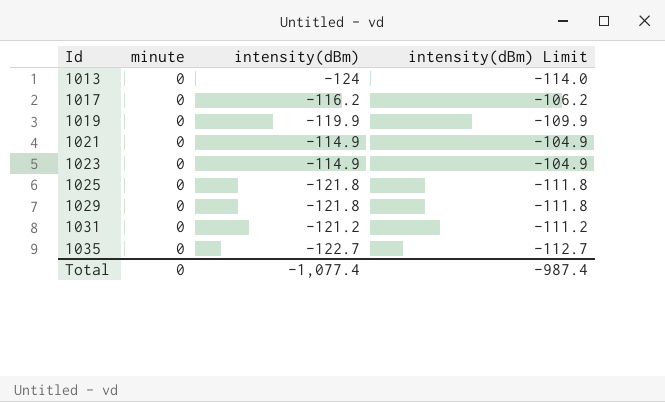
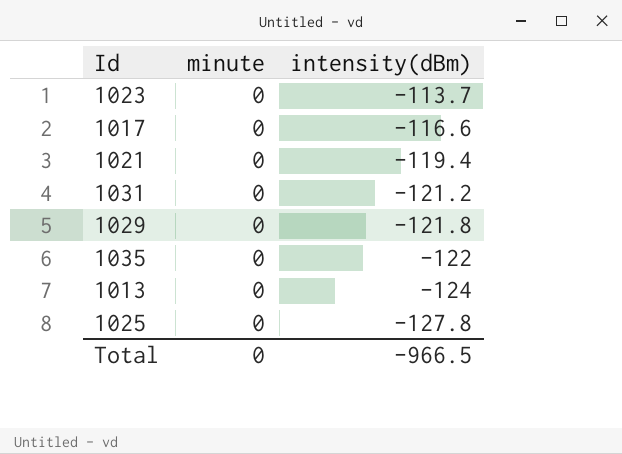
row order: Id ascending -> intensity(dBm) descending
column intensity(dBm) Limit | formula: [intensity(dBm)] + 10 -> none
row 1019: 0 | -119.9 | -109.9 -> none
1023 | intensity(dBm): -114.9 -> -113.7
1017 | intensity(dBm): -116.2 -> -116.6
1021 | intensity(dBm): -114.9 -> -119.4
1035 | intensity(dBm): -122.7 -> -122
1025 | intensity(dBm): -121.8 -> -127.8
Total | intensity(dBm): -1,077.4 -> -966.5

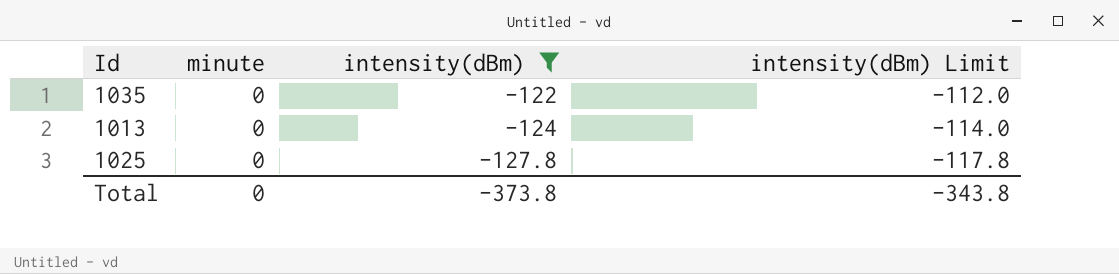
filter: none -> intensity(dBm) <= -122
column intensity(dBm) Limit | formula: none -> [intensity(dBm)] + 10
Total | intensity(dBm): -966.5 -> -373.8

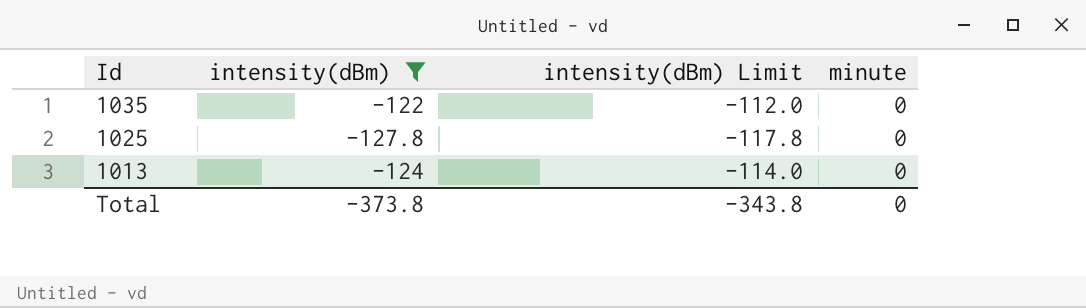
row order: intensity(dBm) descending -> Id descending
column minute | position: 2 -> 4

